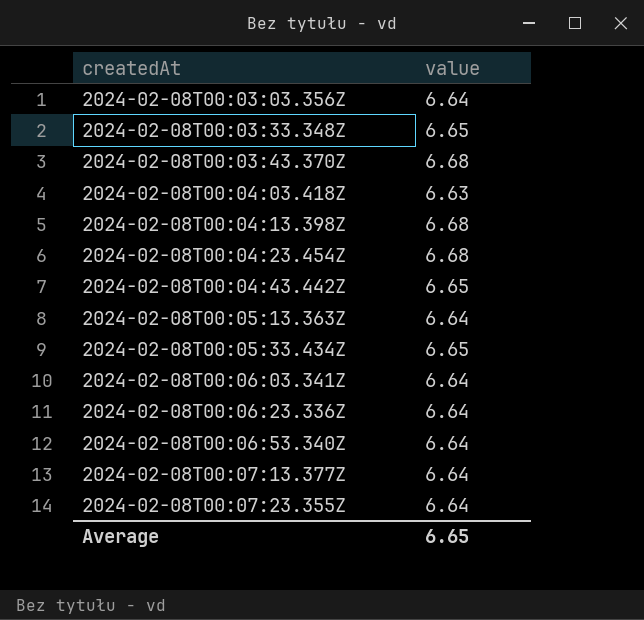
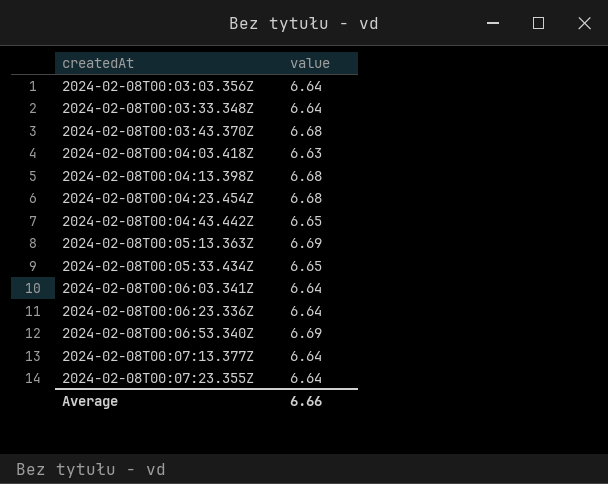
2024-02-08T00:03:33.348Z | value: 6.65 -> 6.64
2024-02-08T00:05:13.363Z | value: 6.64 -> 6.69
2024-02-08T00:06:53.340Z | value: 6.64 -> 6.69
Average | value: 6.65 -> 6.66

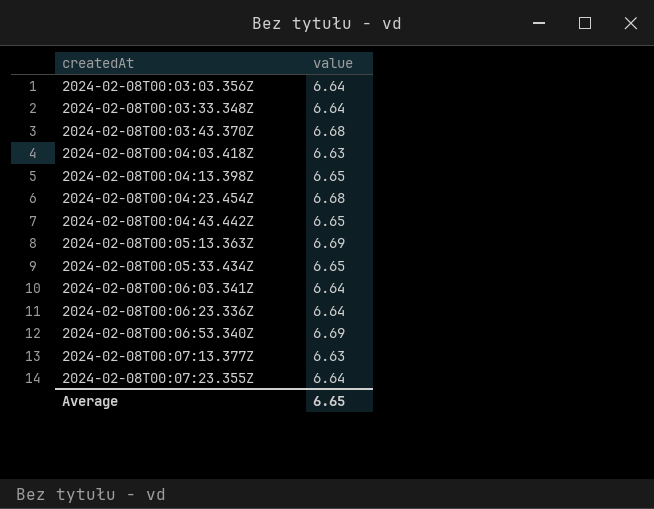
2024-02-08T00:04:13.398Z | value: 6.68 -> 6.65
2024-02-08T00:07:13.377Z | value: 6.64 -> 6.63
Average | value: 6.66 -> 6.65

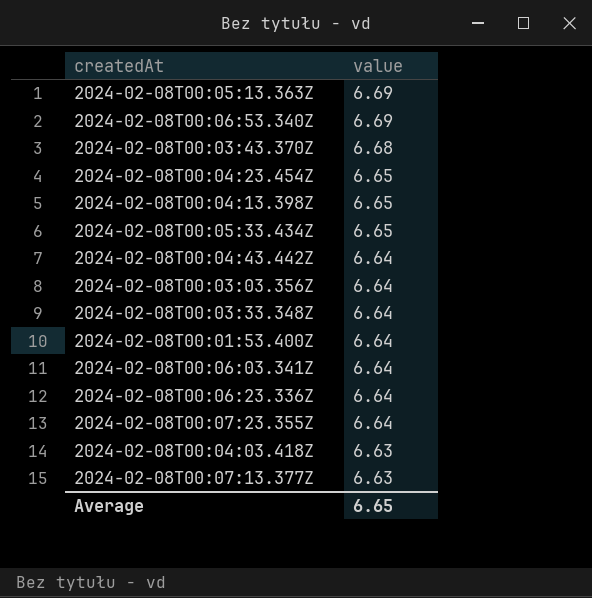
row order: createdAt ascending -> value descending
2024-02-08T00:04:23.454Z | value: 6.68 -> 6.65
2024-02-08T00:04:43.442Z | value: 6.65 -> 6.64
row 2024-02-08T00:01:53.400Z: none -> 6.64

